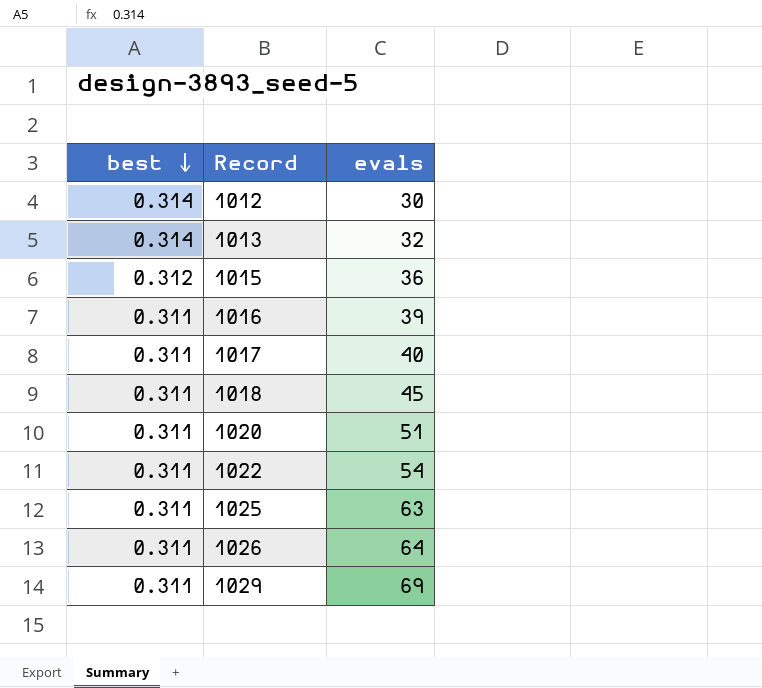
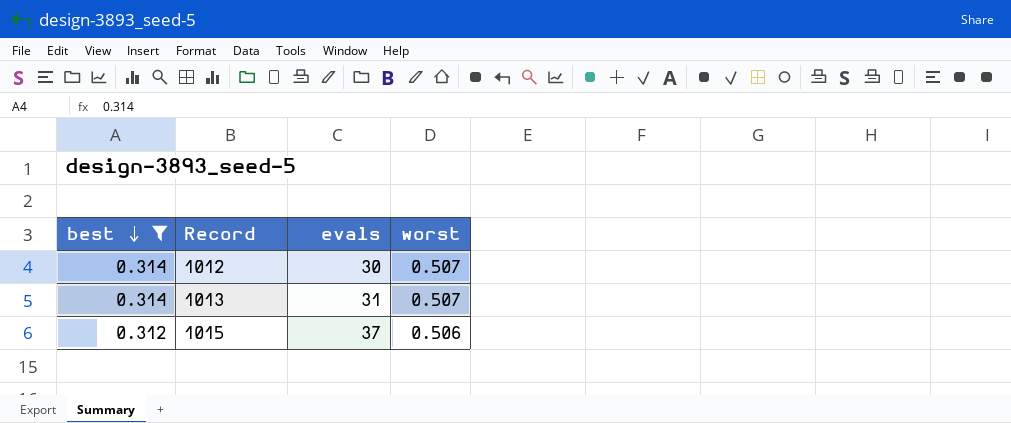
filter: none -> best != 0.311
column worst | position: none -> 4
1013 | evals: 32 -> 31
1015 | evals: 36 -> 37

